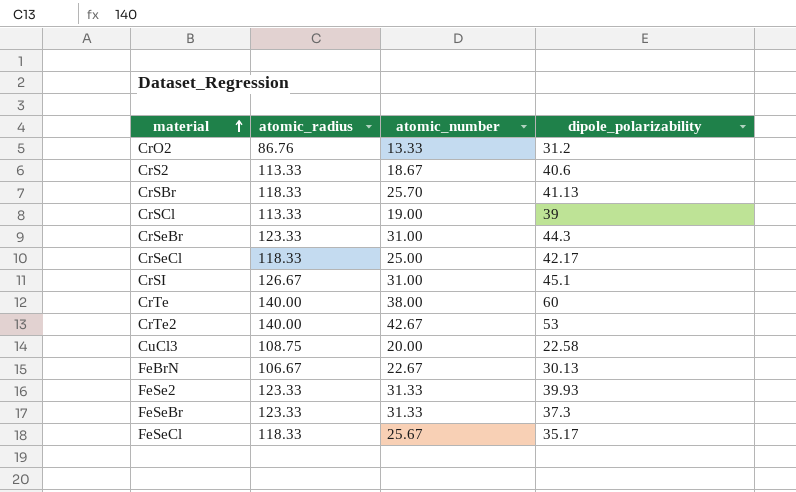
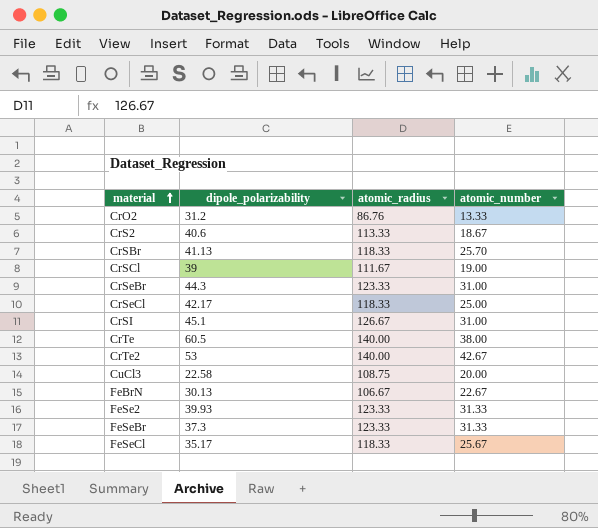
column dipole_polarizability | position: 4 -> 2
CrSCl | atomic_radius: 113.33 -> 111.67
CrTe | dipole_polarizability: 60 -> 60.5

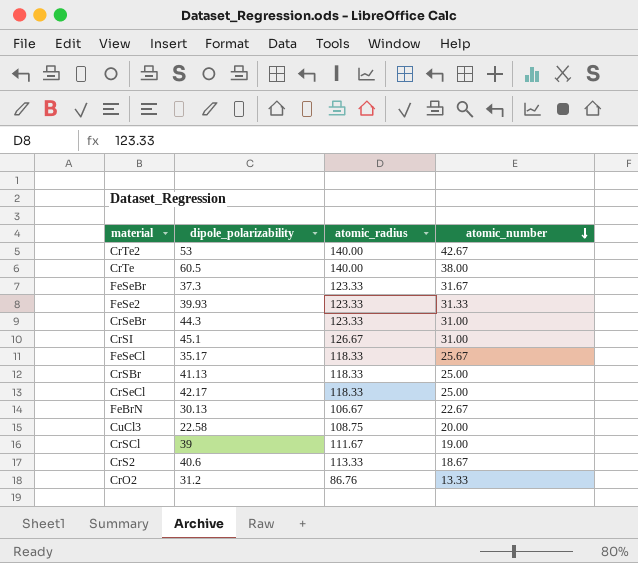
row order: material ascending -> atomic_number descending
FeSeBr | atomic_number: 31.33 -> 31.67
CrSBr | atomic_number: 25.70 -> 25.00

